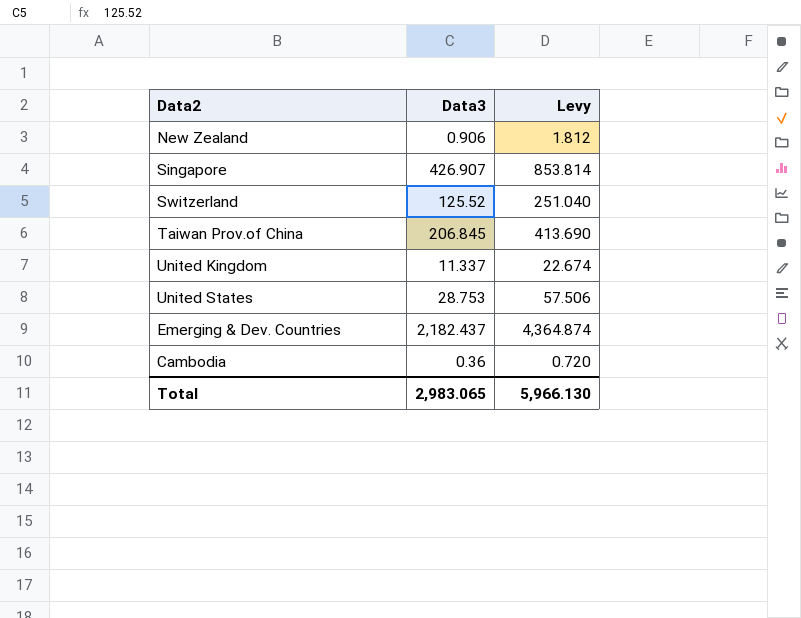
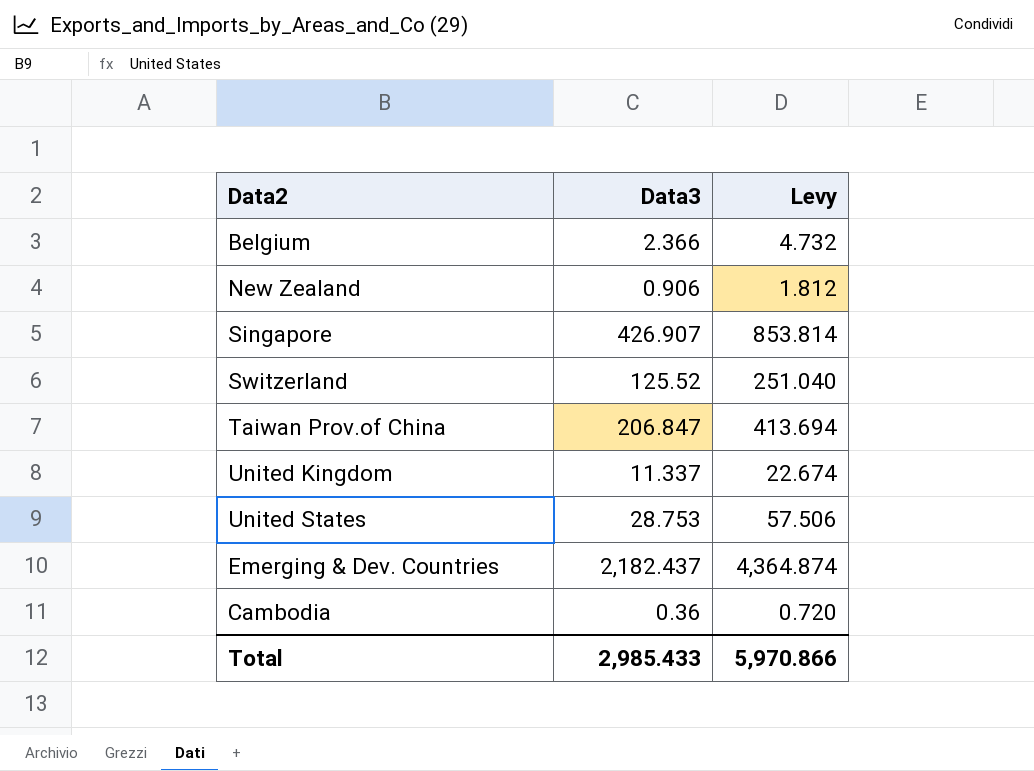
row Belgium: none -> 2.366 | 4.732
Taiwan Prov.of China | Data3: 206.845 -> 206.847
Taiwan Prov.of China | Levy: 413.690 -> 413.694
Total | Data3: 2,983.065 -> 2,985.433
Total | Levy: 5,966.130 -> 5,970.866

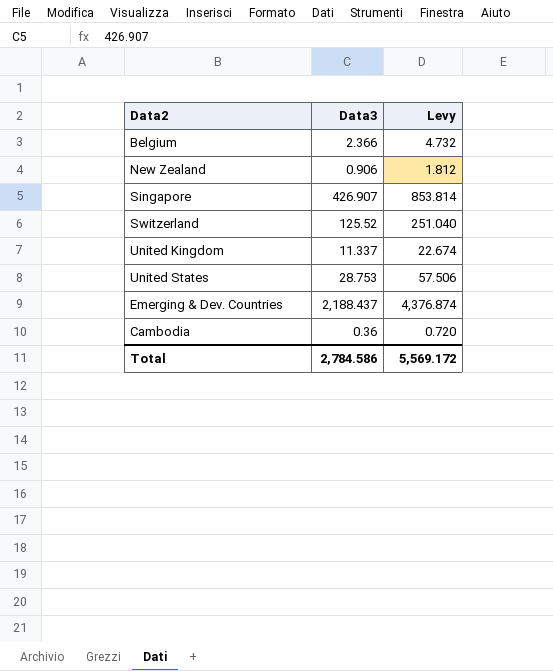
row Taiwan Prov.of China: 206.847 | 413.694 -> none
Emerging & Dev. Countries | Data3: 2,182.437 -> 2,188.437
Emerging & Dev. Countries | Levy: 4,364.874 -> 4,376.874
Total | Data3: 2,985.433 -> 2,784.586
Total | Levy: 5,970.866 -> 5,569.172

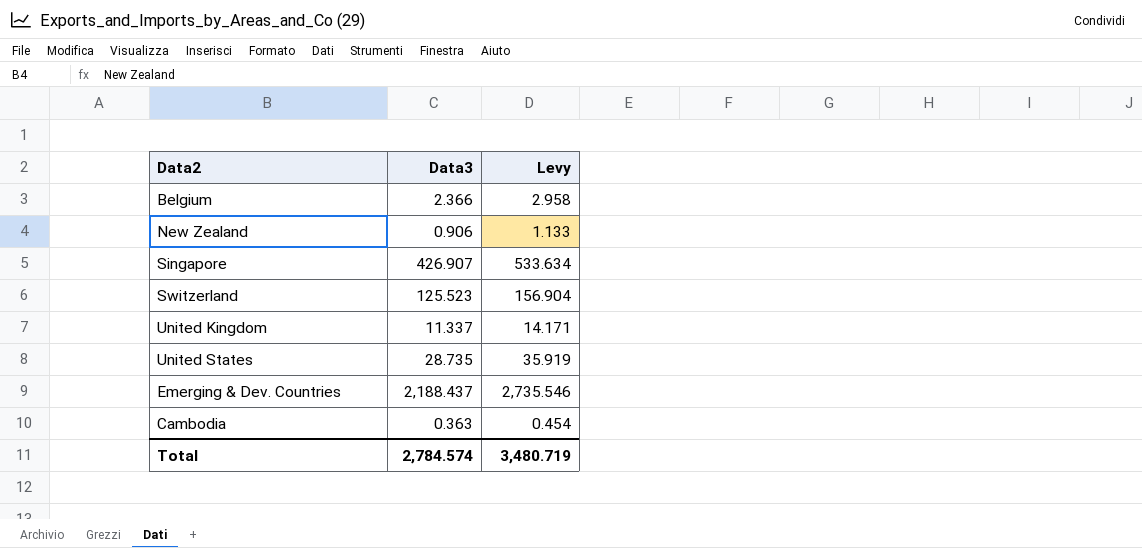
column Levy | formula: [Data3] * 2 -> [Data3] * 1.25
Switzerland | Data3: 125.52 -> 125.523
United States | Data3: 28.753 -> 28.735
Cambodia | Data3: 0.36 -> 0.363
Total | Data3: 2,784.586 -> 2,784.574
Total | Levy: 5,569.172 -> 3,480.719

